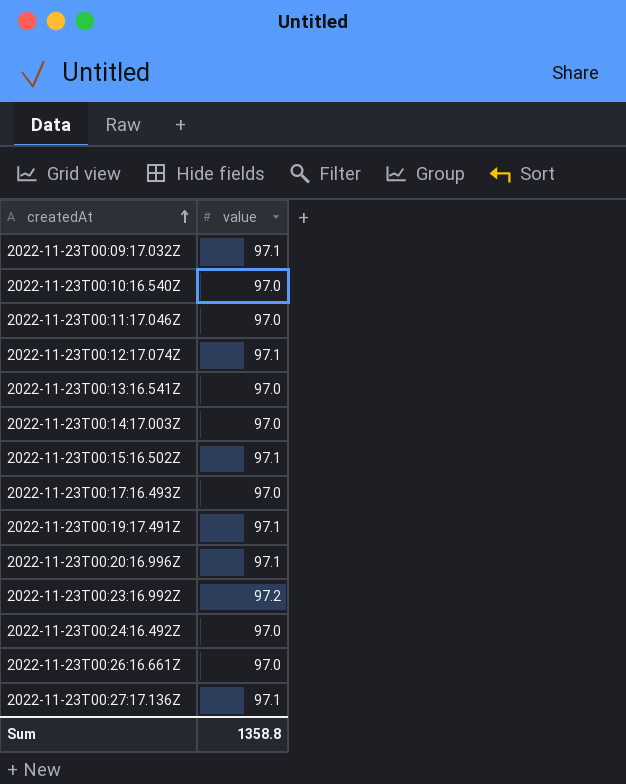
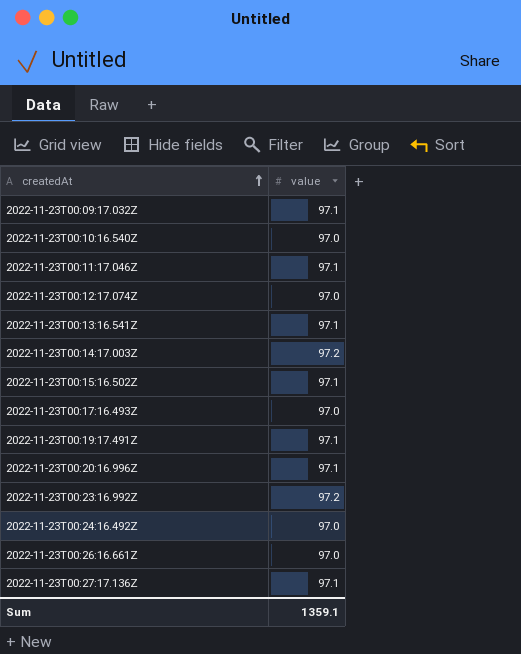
2022-11-23T00:11:17.046Z | value: 97.0 -> 97.1
2022-11-23T00:12:17.074Z | value: 97.1 -> 97.0
2022-11-23T00:13:16.541Z | value: 97.0 -> 97.1
2022-11-23T00:14:17.003Z | value: 97.0 -> 97.2
Sum | value: 1358.8 -> 1359.1

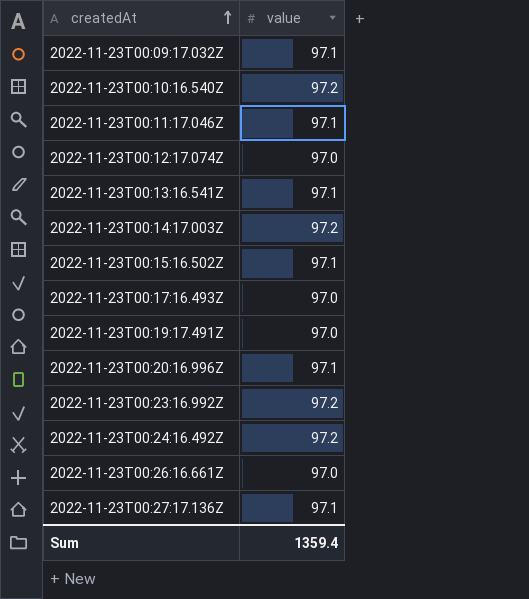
2022-11-23T00:10:16.540Z | value: 97.0 -> 97.2
2022-11-23T00:19:17.491Z | value: 97.1 -> 97.0
2022-11-23T00:24:16.492Z | value: 97.0 -> 97.2
Sum | value: 1359.1 -> 1359.4

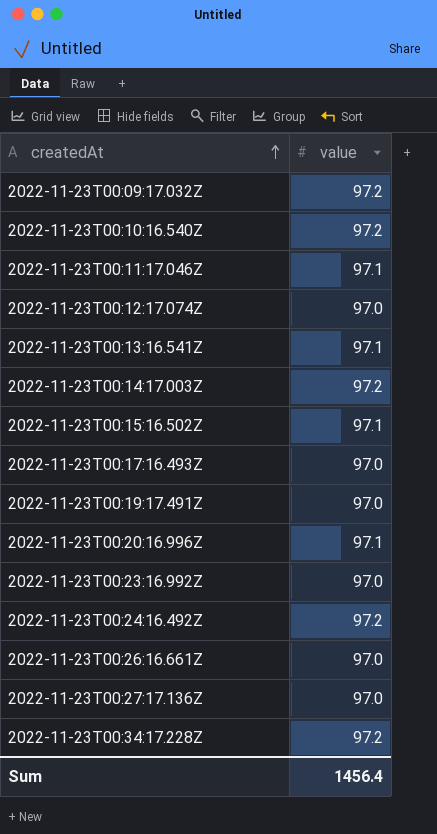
2022-11-23T00:09:17.032Z | value: 97.1 -> 97.2
2022-11-23T00:23:16.992Z | value: 97.2 -> 97.0
2022-11-23T00:27:17.136Z | value: 97.1 -> 97.0
row 2022-11-23T00:34:17.228Z: none -> 97.2
Sum | value: 1359.4 -> 1456.4

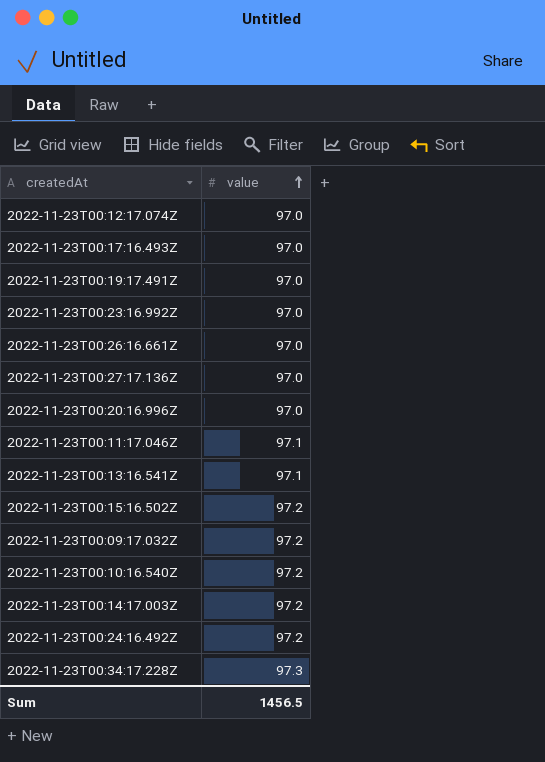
row order: createdAt ascending -> value ascending
2022-11-23T00:20:16.996Z | value: 97.1 -> 97.0
2022-11-23T00:15:16.502Z | value: 97.1 -> 97.2
2022-11-23T00:34:17.228Z | value: 97.2 -> 97.3
Sum | value: 1456.4 -> 1456.5

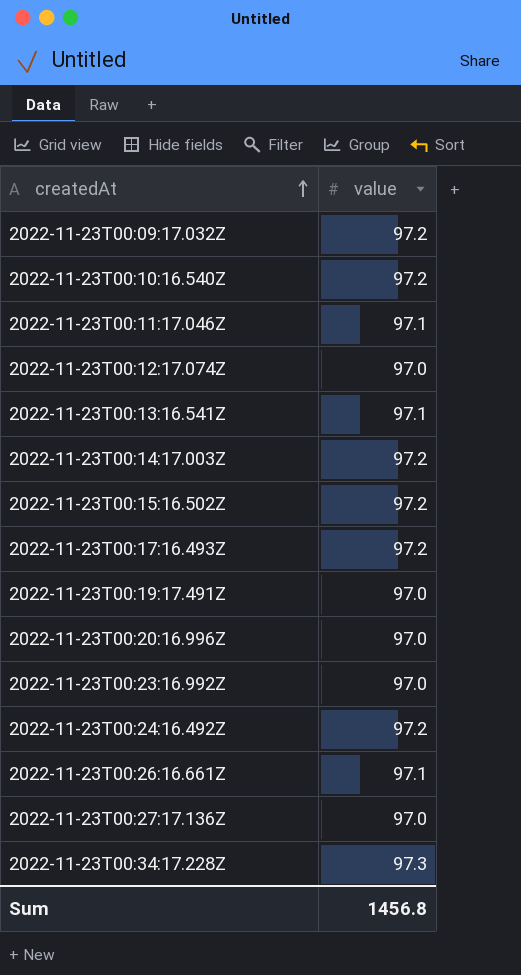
row order: value ascending -> createdAt ascending
2022-11-23T00:17:16.493Z | value: 97.0 -> 97.2
2022-11-23T00:26:16.661Z | value: 97.0 -> 97.1
Sum | value: 1456.5 -> 1456.8

